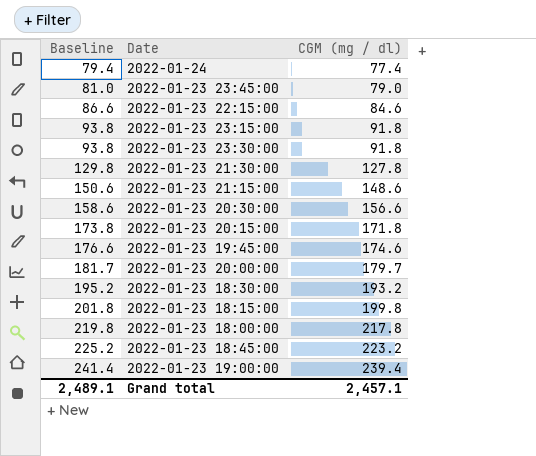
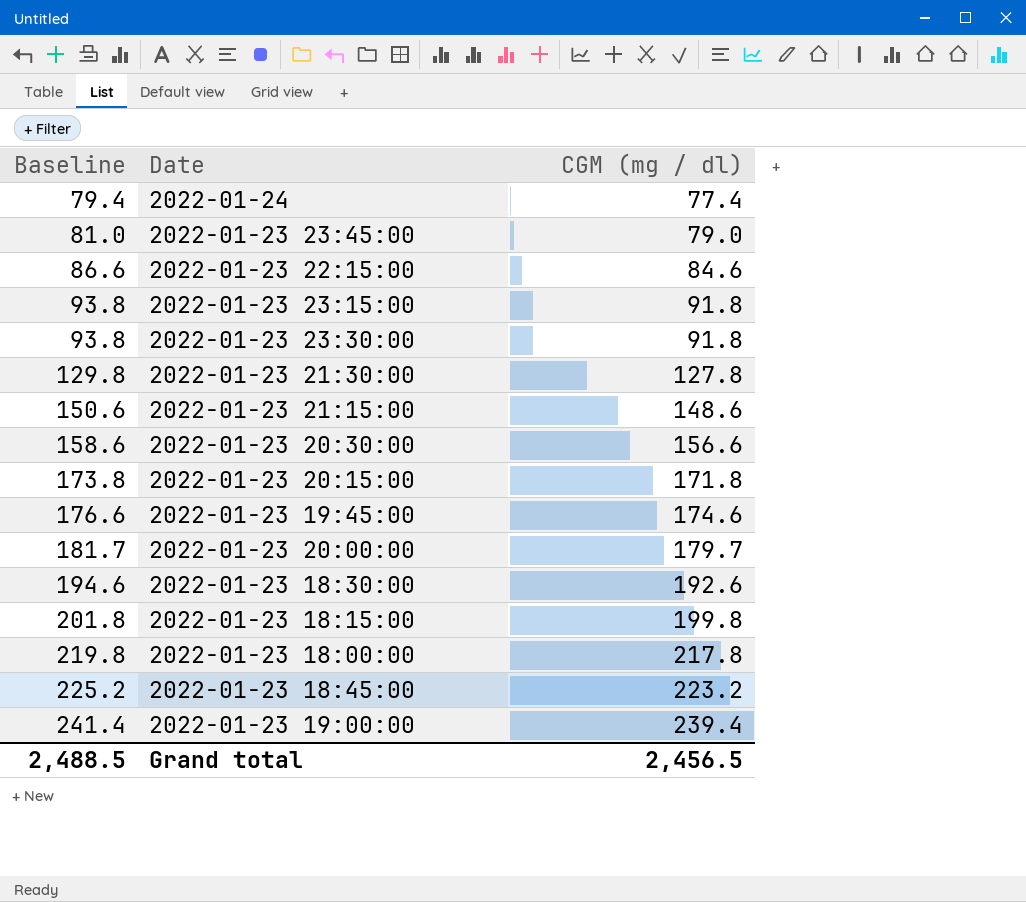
2022-01-23 18:30:00 | Baseline: 195.2 -> 194.6
2022-01-23 18:30:00 | CGM (mg / dl): 193.2 -> 192.6
Grand total | Baseline: 2,489.1 -> 2,488.5
Grand total | CGM (mg / dl): 2,457.1 -> 2,456.5

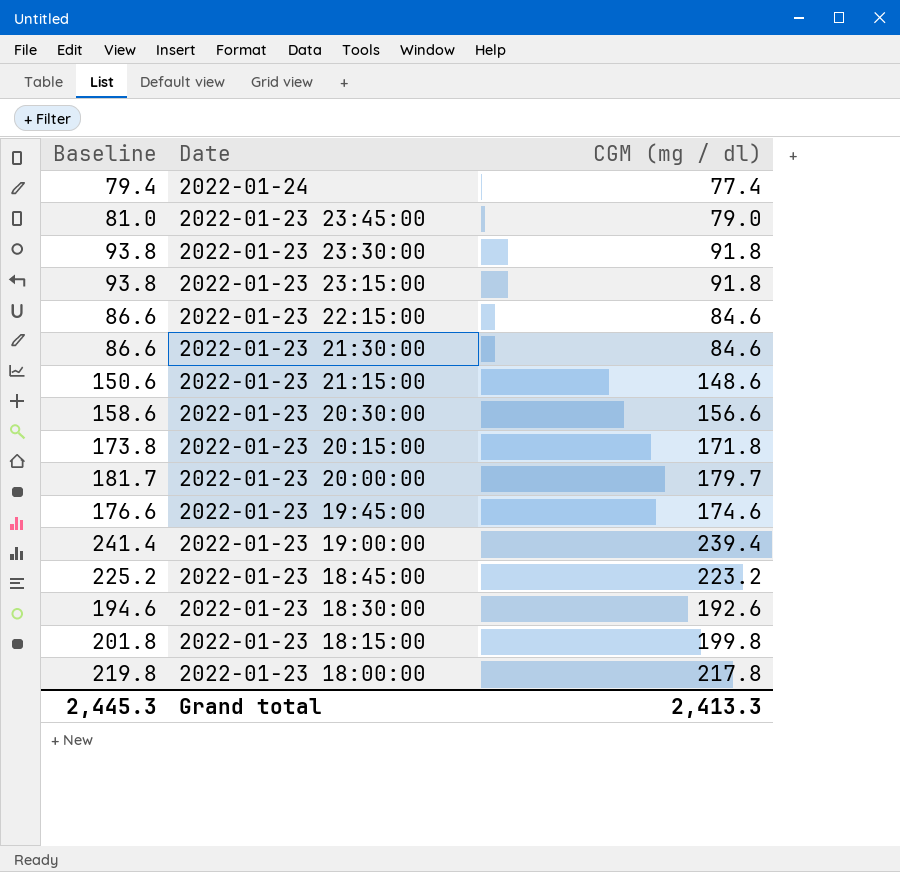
row order: Baseline ascending -> Date descending
2022-01-23 21:30:00 | Baseline: 129.8 -> 86.6
2022-01-23 21:30:00 | CGM (mg / dl): 127.8 -> 84.6
Grand total | Baseline: 2,488.5 -> 2,445.3
Grand total | CGM (mg / dl): 2,456.5 -> 2,413.3

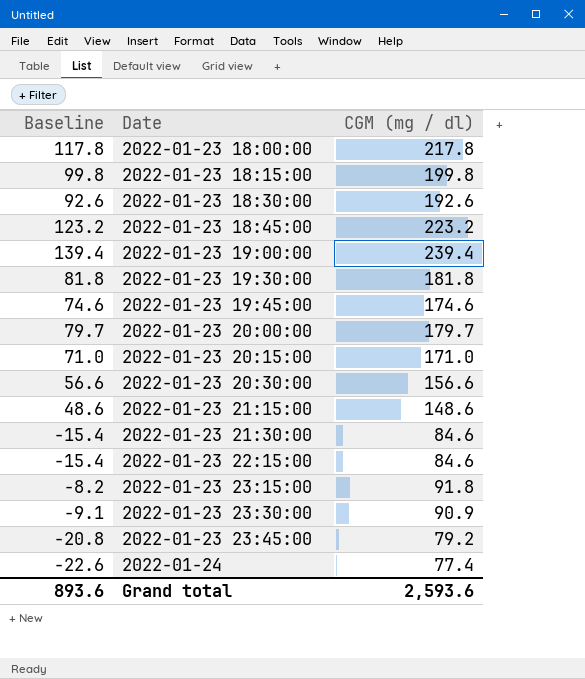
row order: Date descending -> Date ascending
column Baseline | formula: [CGM (mg / dl)] + 2 -> [CGM (mg / dl)] - 100
row 2022-01-23 19:30:00: none -> 81.8 | 181.8
2022-01-23 20:15:00 | CGM (mg / dl): 171.8 -> 171.0
2022-01-23 23:30:00 | CGM (mg / dl): 91.8 -> 90.9
2022-01-23 23:45:00 | CGM (mg / dl): 79.0 -> 79.2
Grand total | Baseline: 2,445.3 -> 893.6
Grand total | CGM (mg / dl): 2,413.3 -> 2,593.6

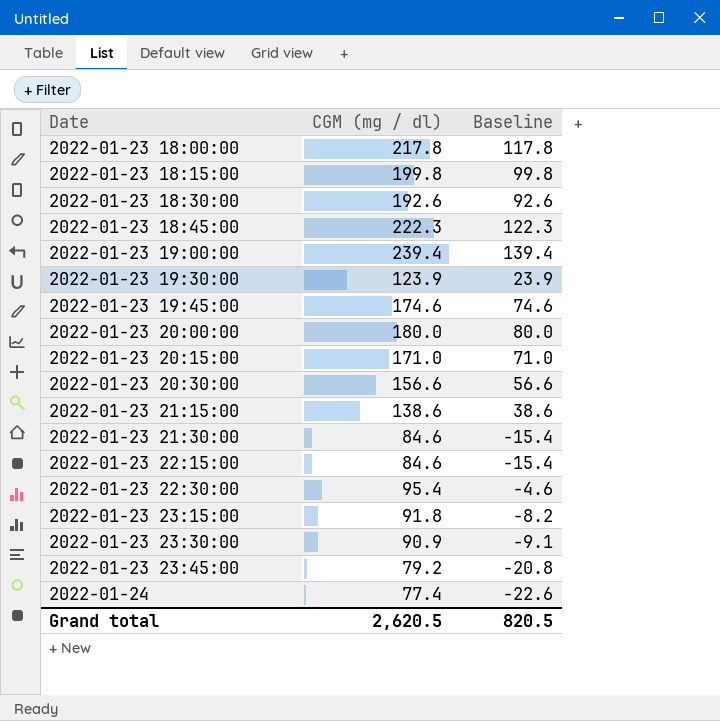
column Baseline | position: 1 -> 3
2022-01-23 18:45:00 | CGM (mg / dl): 223.2 -> 222.3
2022-01-23 18:45:00 | Baseline: 123.2 -> 122.3
2022-01-23 19:30:00 | CGM (mg / dl): 181.8 -> 123.9
2022-01-23 19:30:00 | Baseline: 81.8 -> 23.9
2022-01-23 20:00:00 | CGM (mg / dl): 179.7 -> 180.0
2022-01-23 20:00:00 | Baseline: 79.7 -> 80.0
2022-01-23 21:15:00 | CGM (mg / dl): 148.6 -> 138.6
2022-01-23 21:15:00 | Baseline: 48.6 -> 38.6
row 2022-01-23 22:30:00: none -> 95.4 | -4.6
Grand total | CGM (mg / dl): 2,593.6 -> 2,620.5
Grand total | Baseline: 893.6 -> 820.5

